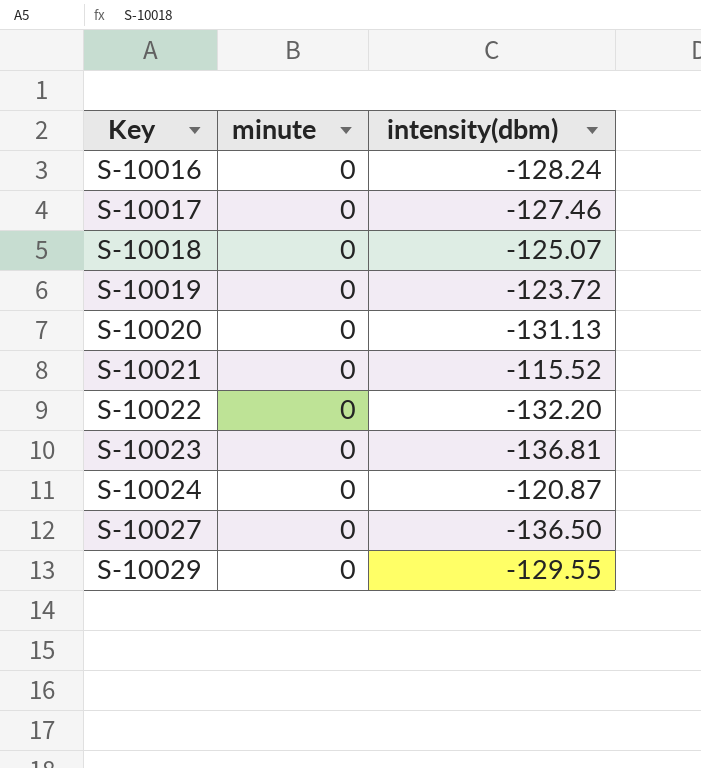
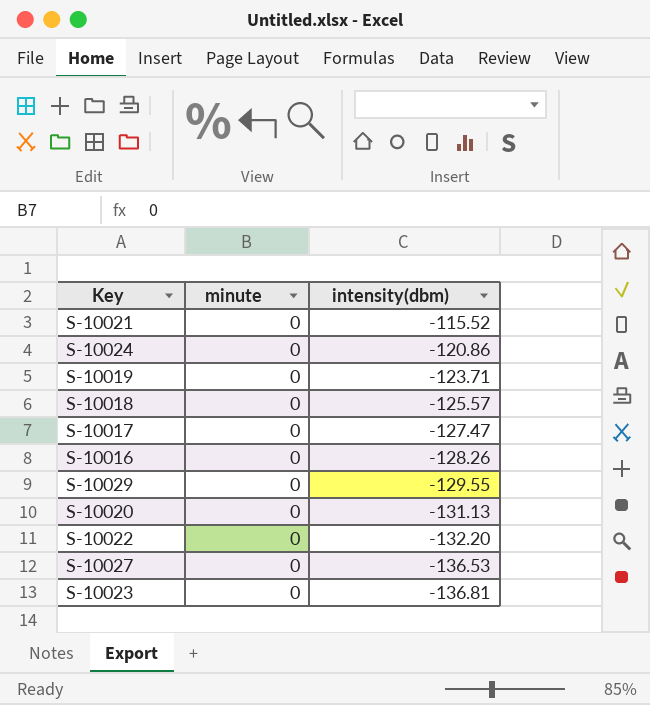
row order: Key ascending -> intensity(dbm) descending
S-10024 | intensity(dbm): -120.87 -> -120.86
S-10019 | intensity(dbm): -123.72 -> -123.71
S-10018 | intensity(dbm): -125.07 -> -125.57
S-10017 | intensity(dbm): -127.46 -> -127.47
S-10016 | intensity(dbm): -128.24 -> -128.26
S-10027 | intensity(dbm): -136.50 -> -136.53

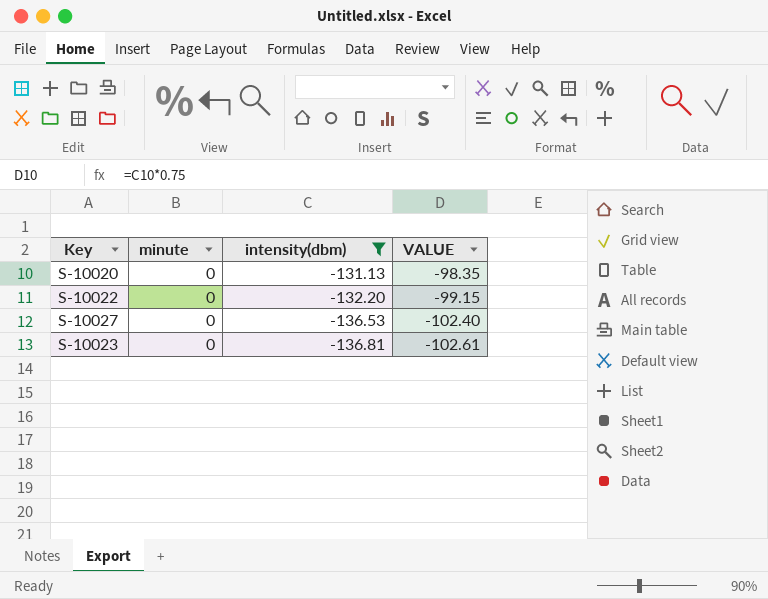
filter: none -> intensity(dbm) <= -131.13
column VALUE | formula: none -> [intensity(dbm)] * 0.75

